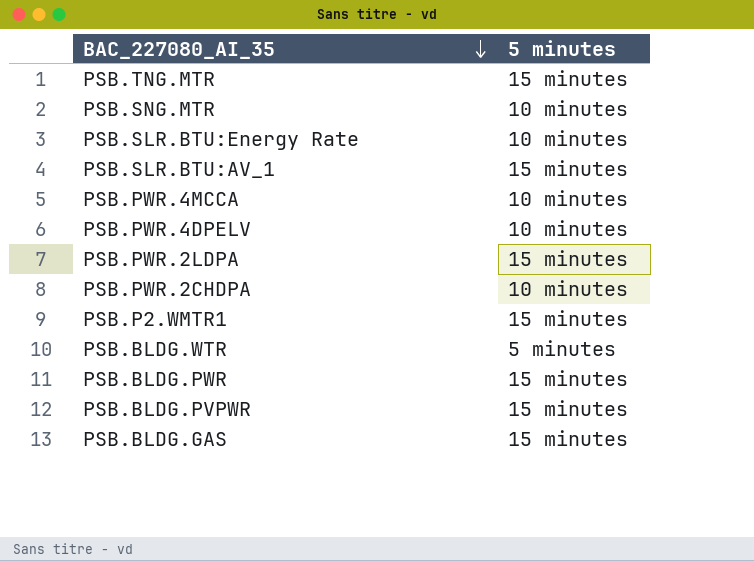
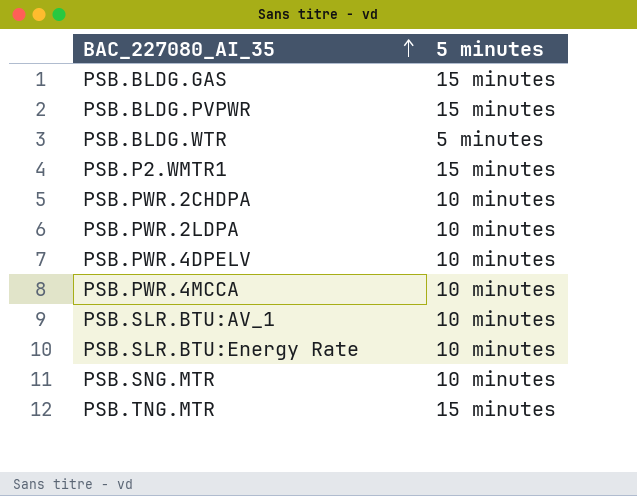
row order: BAC_227080_AI_35 descending -> BAC_227080_AI_35 ascending
row PSB.BLDG.PWR: 15 minutes -> none
PSB.PWR.2LDPA | 5 minutes: 15 minutes -> 10 minutes
PSB.SLR.BTU:AV_1 | 5 minutes: 15 minutes -> 10 minutes

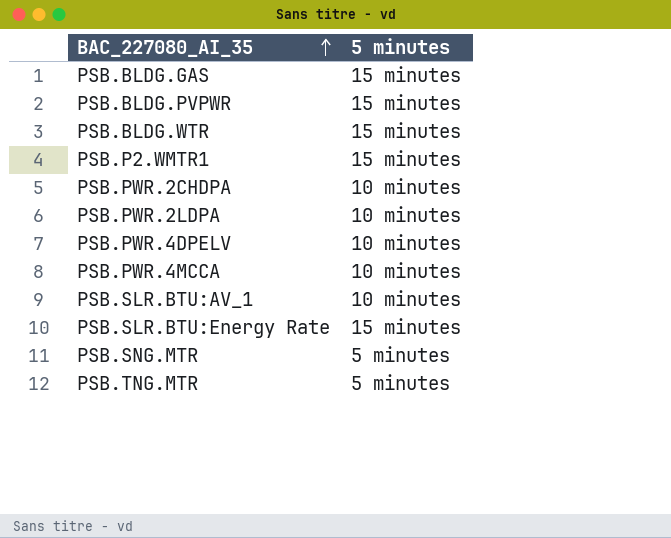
PSB.BLDG.WTR | 5 minutes: 5 minutes -> 15 minutes
PSB.SLR.BTU:Energy Rate | 5 minutes: 10 minutes -> 15 minutes
PSB.SNG.MTR | 5 minutes: 10 minutes -> 5 minutes
PSB.TNG.MTR | 5 minutes: 15 minutes -> 5 minutes

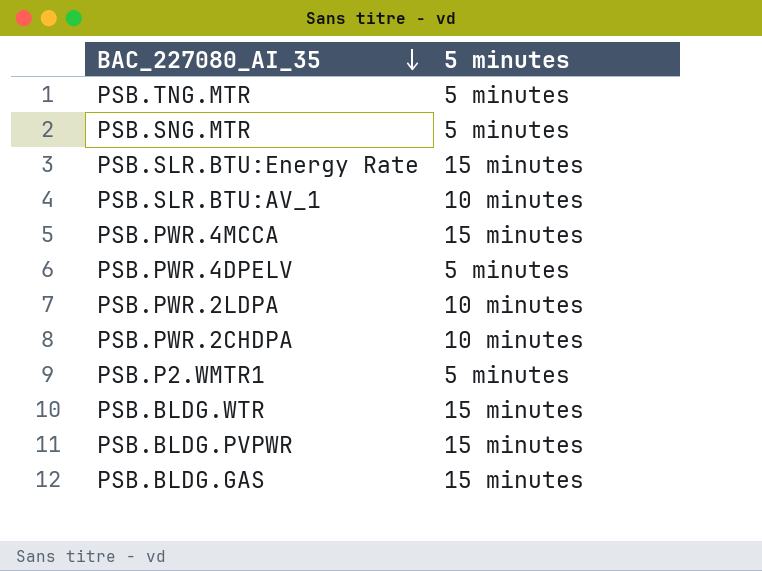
row order: BAC_227080_AI_35 ascending -> BAC_227080_AI_35 descending
PSB.PWR.4MCCA | 5 minutes: 10 minutes -> 15 minutes
PSB.PWR.4DPELV | 5 minutes: 10 minutes -> 5 minutes
PSB.P2.WMTR1 | 5 minutes: 15 minutes -> 5 minutes

